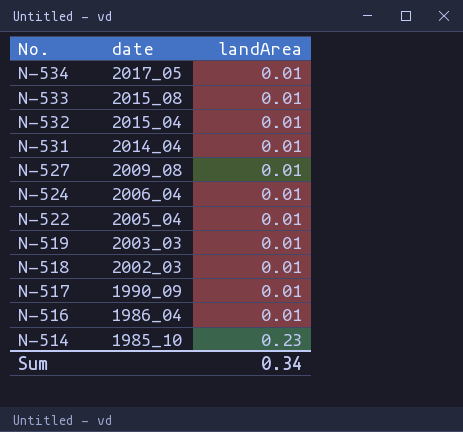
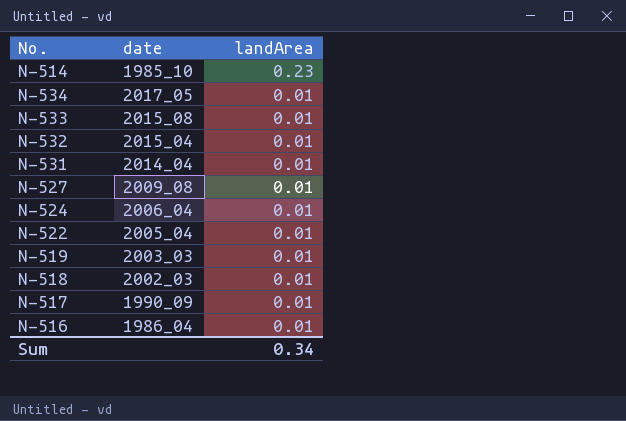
row order: No. descending -> landArea descending

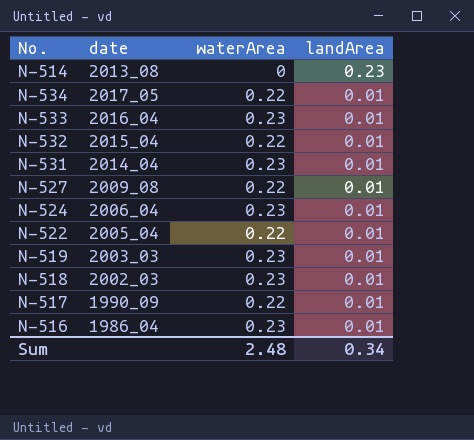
column waterArea | position: none -> 3
N-514 | date: 1985_10 -> 2013_08
N-533 | date: 2015_08 -> 2016_04

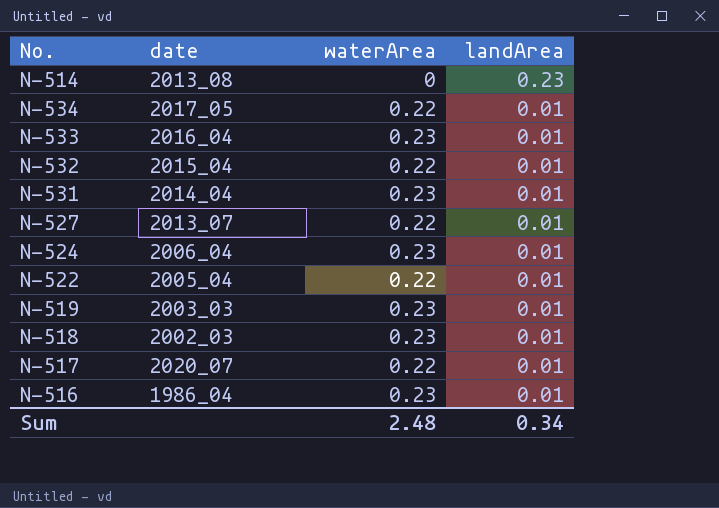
N-527 | date: 2009_08 -> 2013_07
N-517 | date: 1990_09 -> 2020_07

